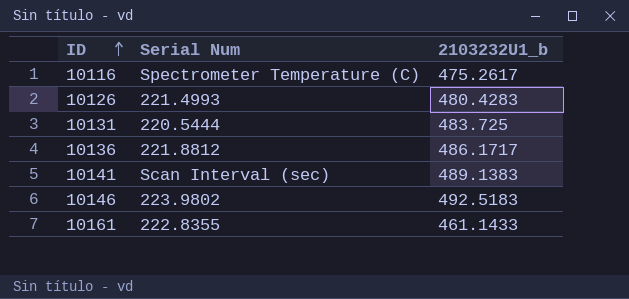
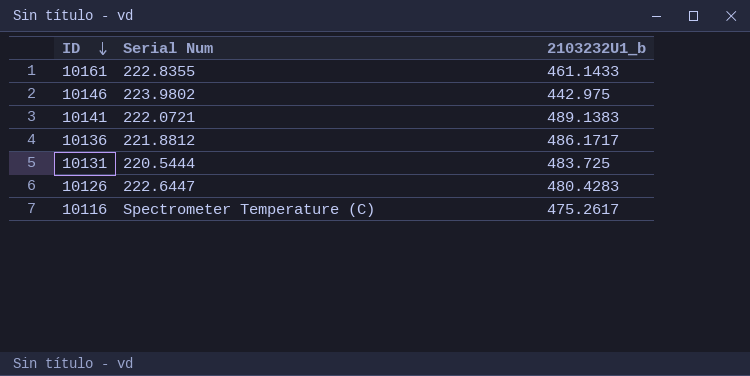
row order: ID ascending -> ID descending
10146 | 2103232U1_b: 492.5183 -> 442.975
10141 | Serial Num: Scan Interval (sec) -> 222.0721
10126 | Serial Num: 221.4993 -> 222.6447

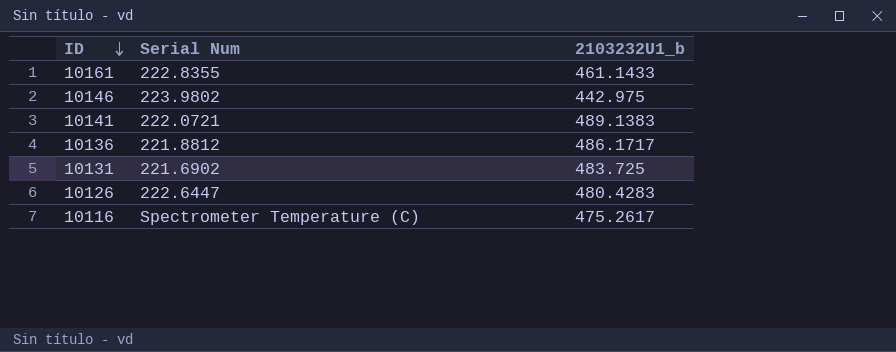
10131 | Serial Num: 220.5444 -> 221.6902

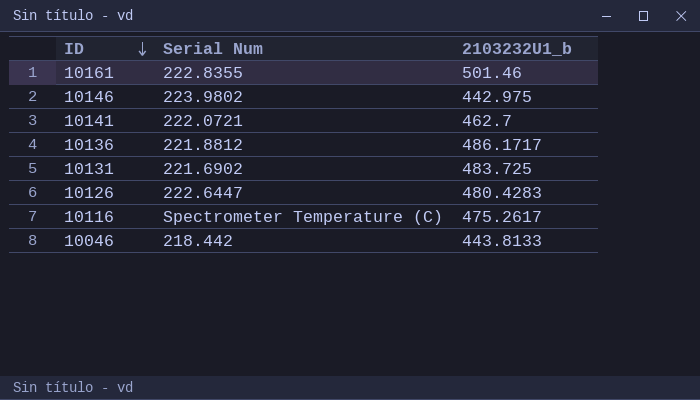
10161 | 2103232U1_b: 461.1433 -> 501.46
10141 | 2103232U1_b: 489.1383 -> 462.7
row 10046: none -> 218.442 | 443.8133

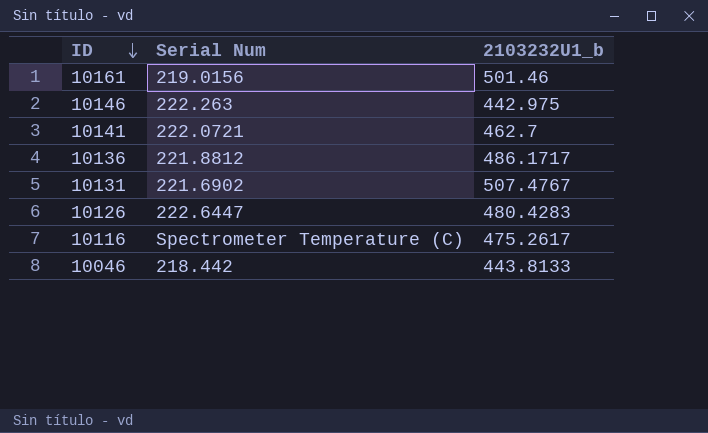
10161 | Serial Num: 222.8355 -> 219.0156
10146 | Serial Num: 223.9802 -> 222.263
10131 | 2103232U1_b: 483.725 -> 507.4767

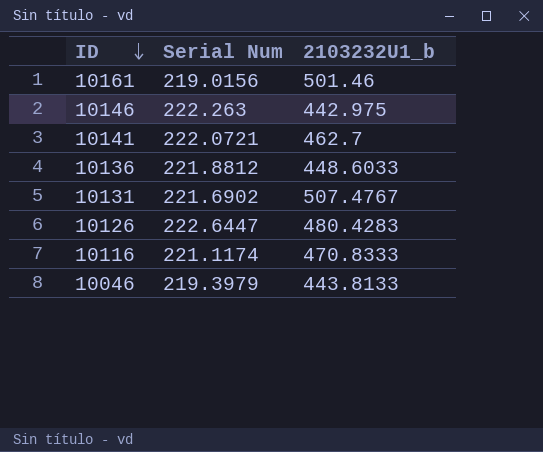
10136 | 2103232U1_b: 486.1717 -> 448.6033
10116 | Serial Num: Spectrometer Temperature (C) -> 221.1174
10116 | 2103232U1_b: 475.2617 -> 470.8333
10046 | Serial Num: 218.442 -> 219.3979

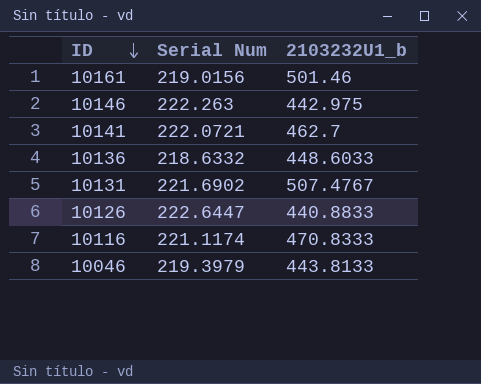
10136 | Serial Num: 221.8812 -> 218.6332
10126 | 2103232U1_b: 480.4283 -> 440.8833

